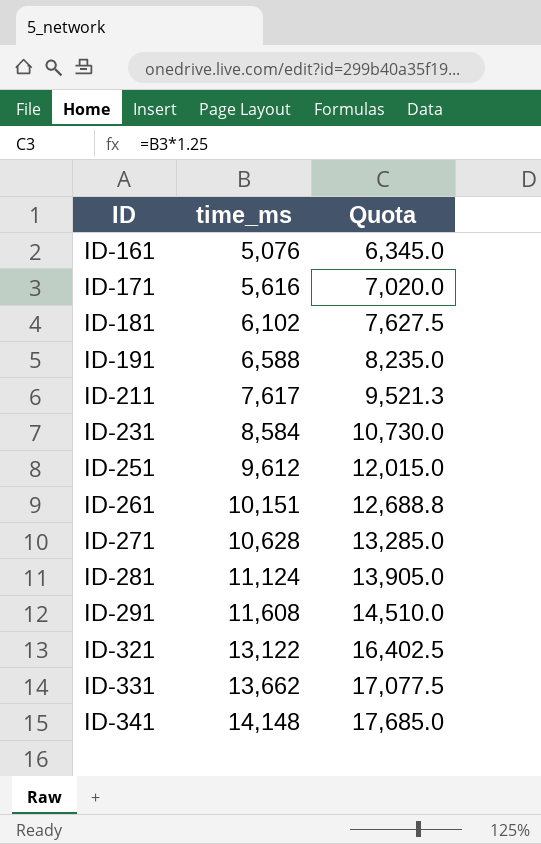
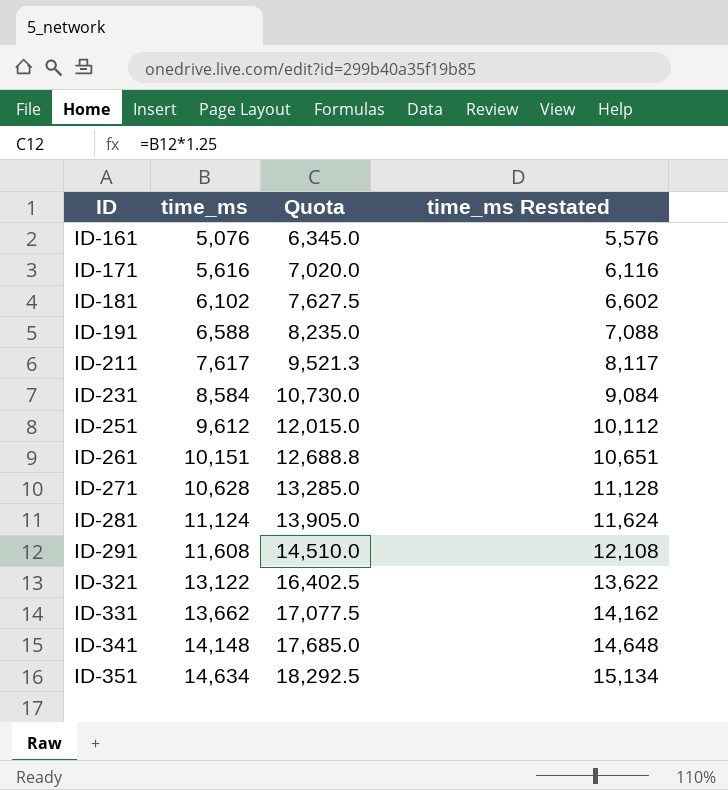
column time_ms Restated | formula: none -> [time_ms] + 500
row ID-351: none -> 14,634 | 18,292.5 | 15,134

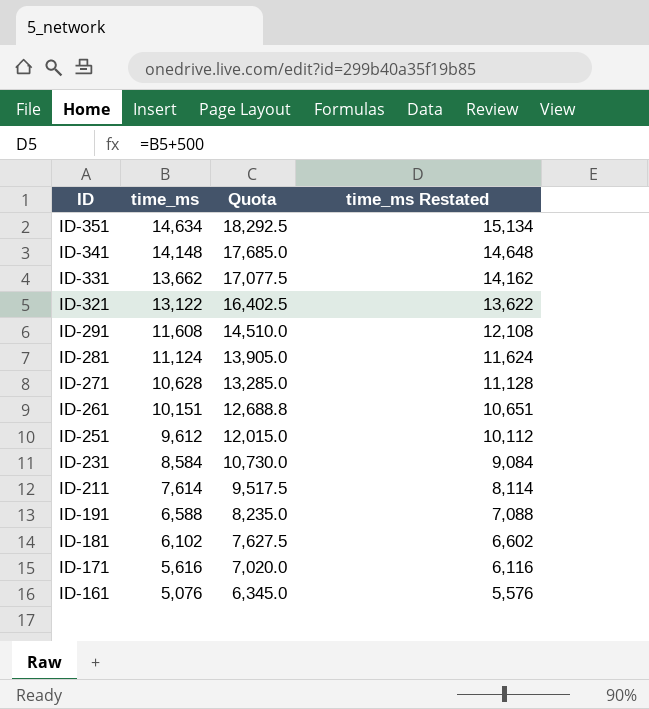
row order: ID ascending -> ID descending
ID-211 | time_ms: 7,617 -> 7,614
ID-211 | Quota: 9,521.3 -> 9,517.5
ID-211 | time_ms Restated: 8,117 -> 8,114

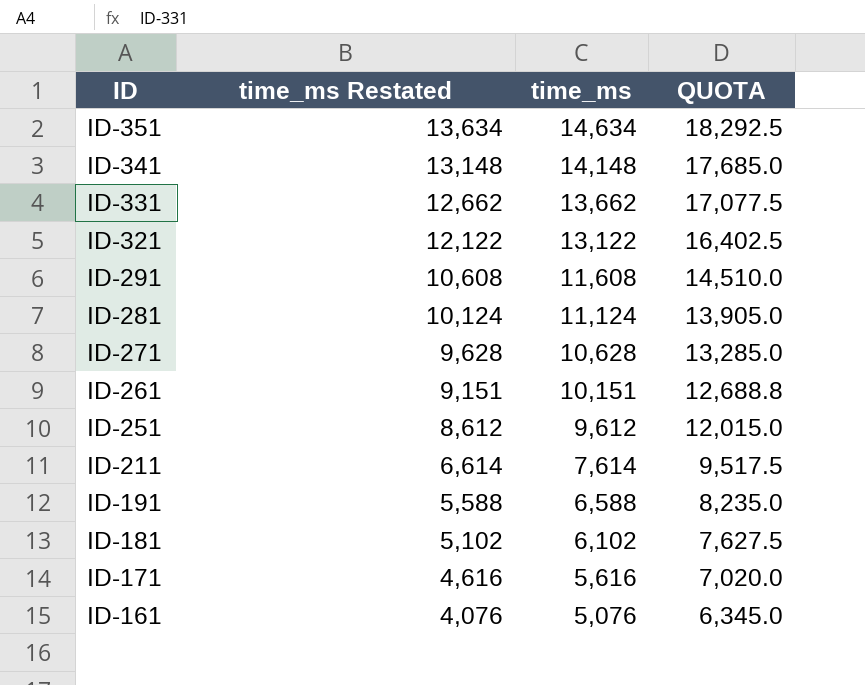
column time_ms Restated | formula: [time_ms] + 500 -> [time_ms] - 1000
column time_ms Restated | position: 4 -> 2
column name: Quota -> QUOTA
row ID-231: 8,584 | 10,730.0 | 9,084 -> none

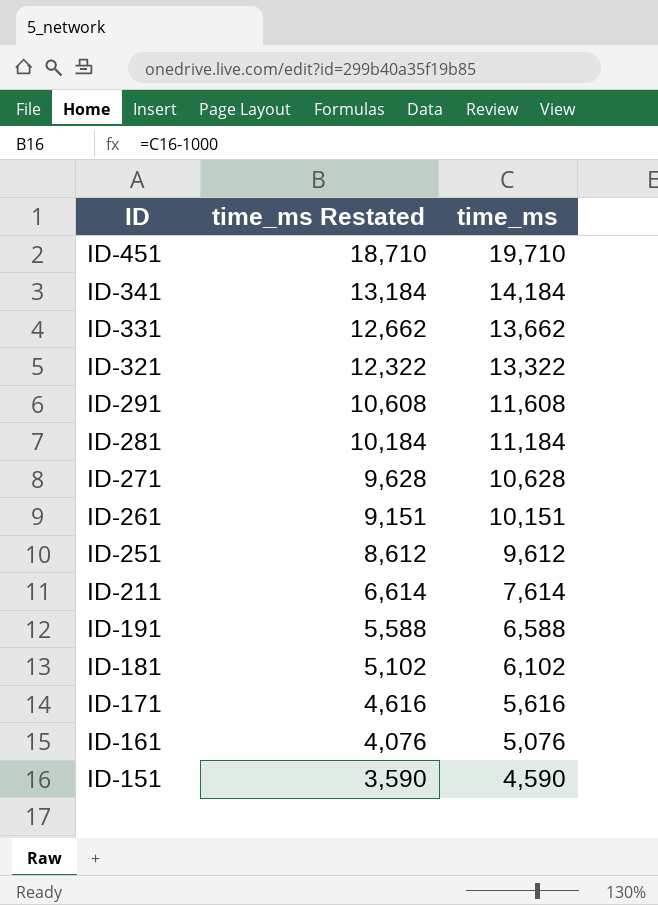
column QUOTA | formula: [time_ms] * 1.25 -> none
row ID-351: 13,634 | 14,634 | 18,292.5 -> none
row ID-451: none -> 18,710 | 19,710
ID-341 | time_ms Restated: 13,148 -> 13,184
ID-341 | time_ms: 14,148 -> 14,184
ID-321 | time_ms Restated: 12,122 -> 12,322
ID-321 | time_ms: 13,122 -> 13,322
ID-281 | time_ms Restated: 10,124 -> 10,184
ID-281 | time_ms: 11,124 -> 11,184
row ID-151: none -> 3,590 | 4,590

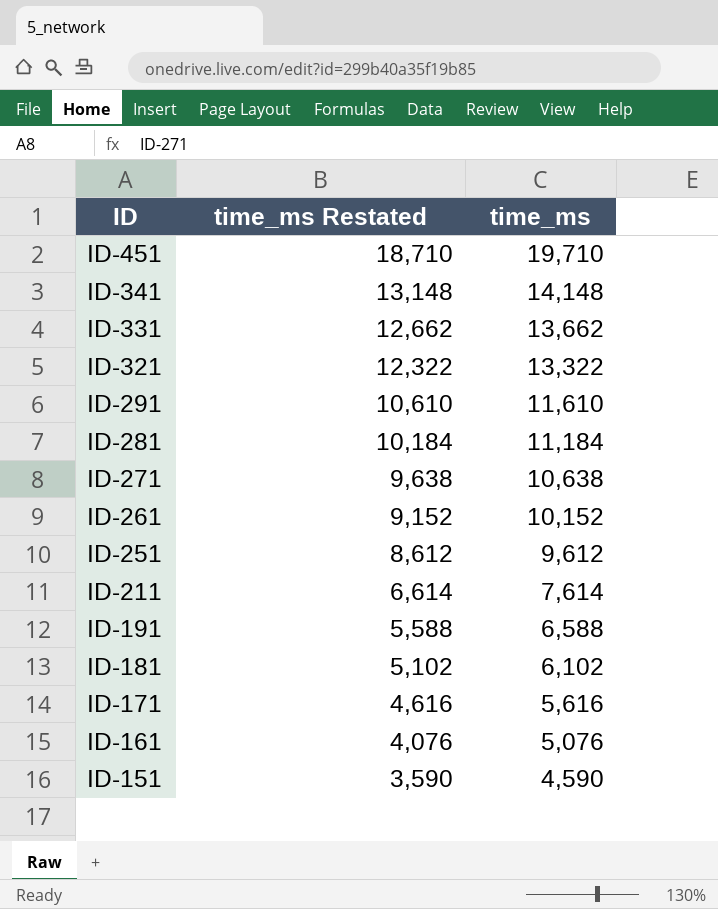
ID-341 | time_ms Restated: 13,184 -> 13,148
ID-341 | time_ms: 14,184 -> 14,148
ID-291 | time_ms Restated: 10,608 -> 10,610
ID-291 | time_ms: 11,608 -> 11,610
ID-271 | time_ms Restated: 9,628 -> 9,638
ID-271 | time_ms: 10,628 -> 10,638
ID-261 | time_ms Restated: 9,151 -> 9,152
ID-261 | time_ms: 10,151 -> 10,152

